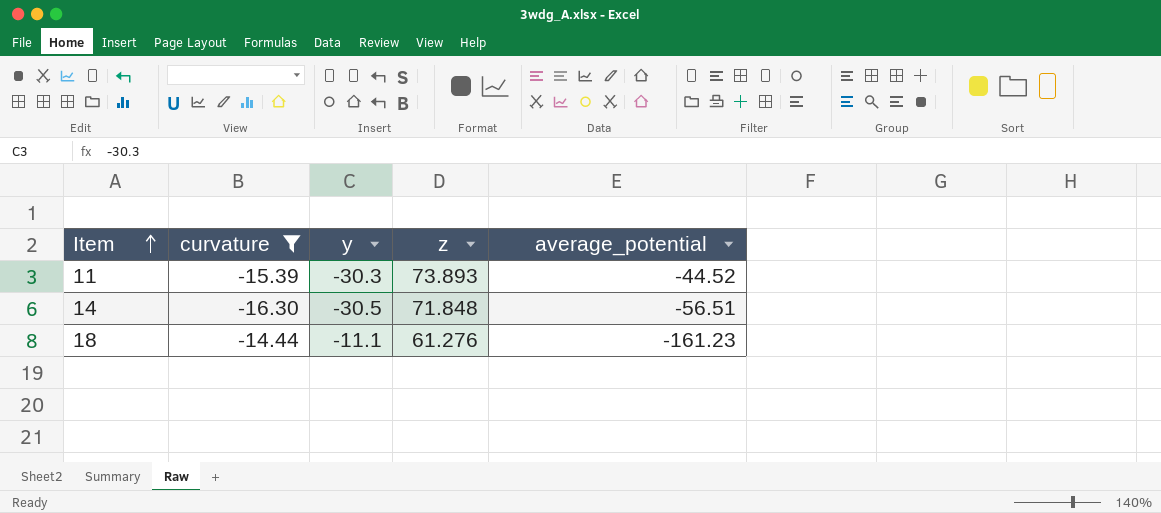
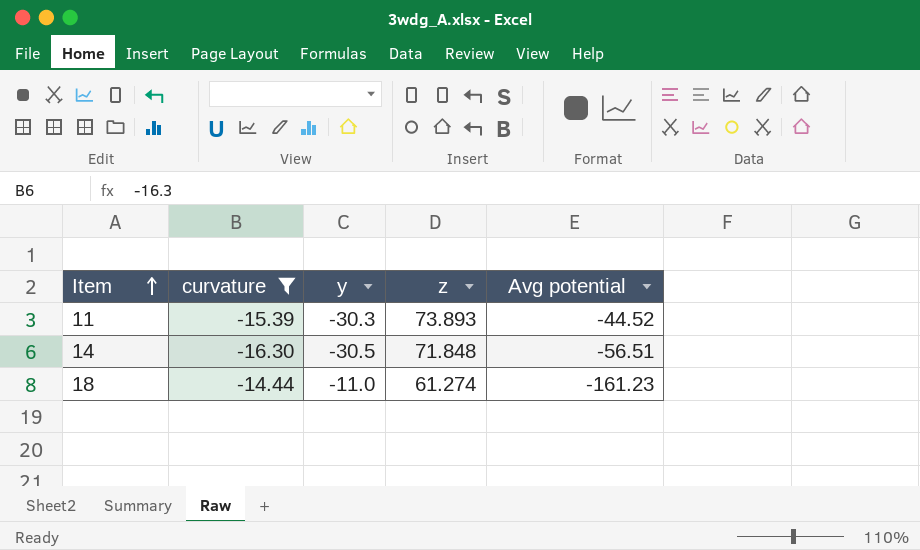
column name: average_potential -> Avg potential
18 | y: -11.1 -> -11.0
18 | z: 61.276 -> 61.274

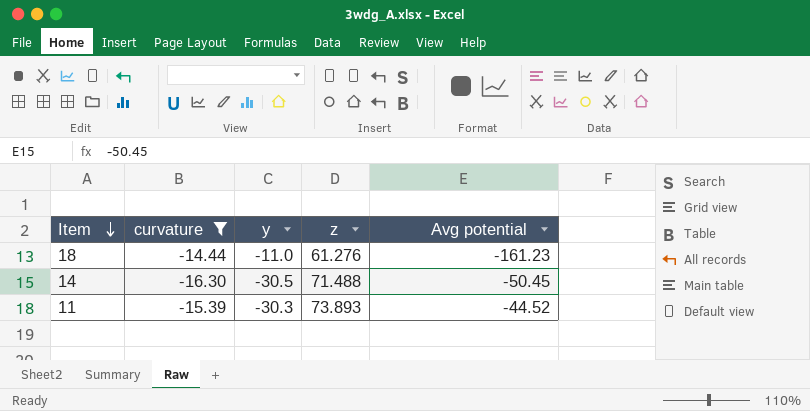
row order: Item ascending -> Item descending
18 | z: 61.274 -> 61.276
14 | z: 71.848 -> 71.488
14 | Avg potential: -56.51 -> -50.45

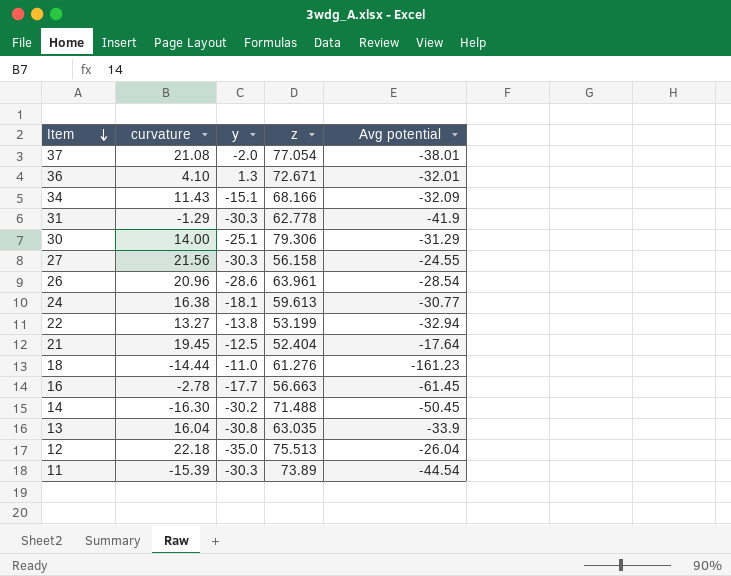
filter: curvature <= -14.44 -> none
14 | y: -30.5 -> -30.2
11 | z: 73.893 -> 73.89
11 | Avg potential: -44.52 -> -44.54

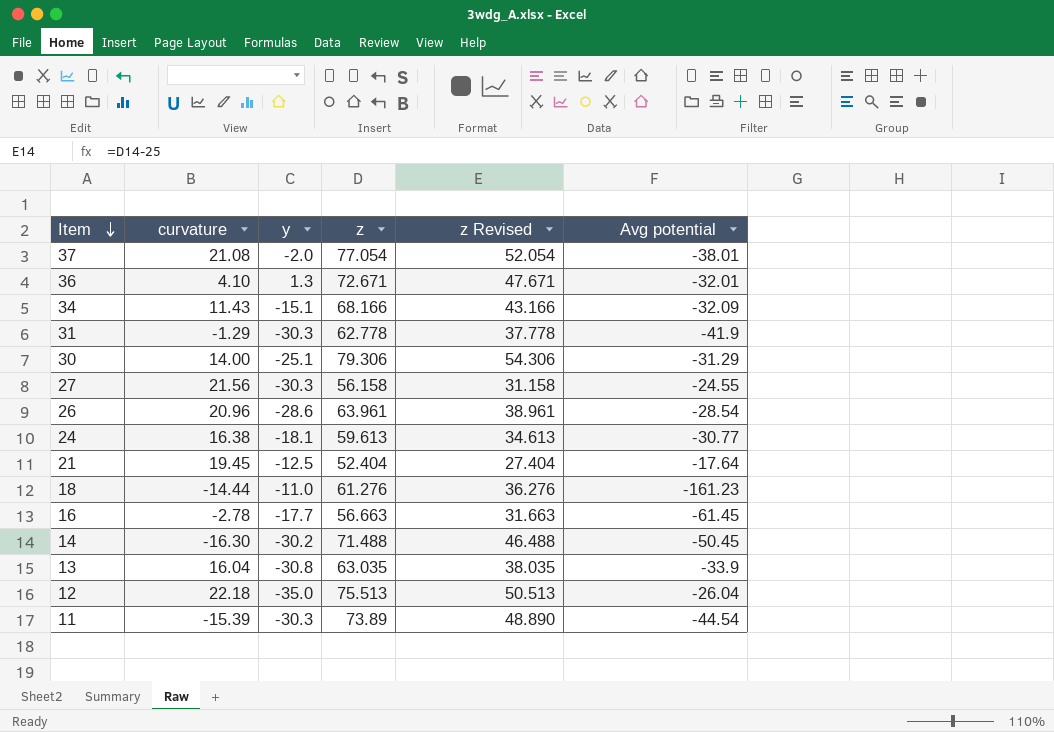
column z Revised | formula: none -> [z] - 25
row 22: 13.27 | -13.8 | 53.199 | -32.94 -> none

